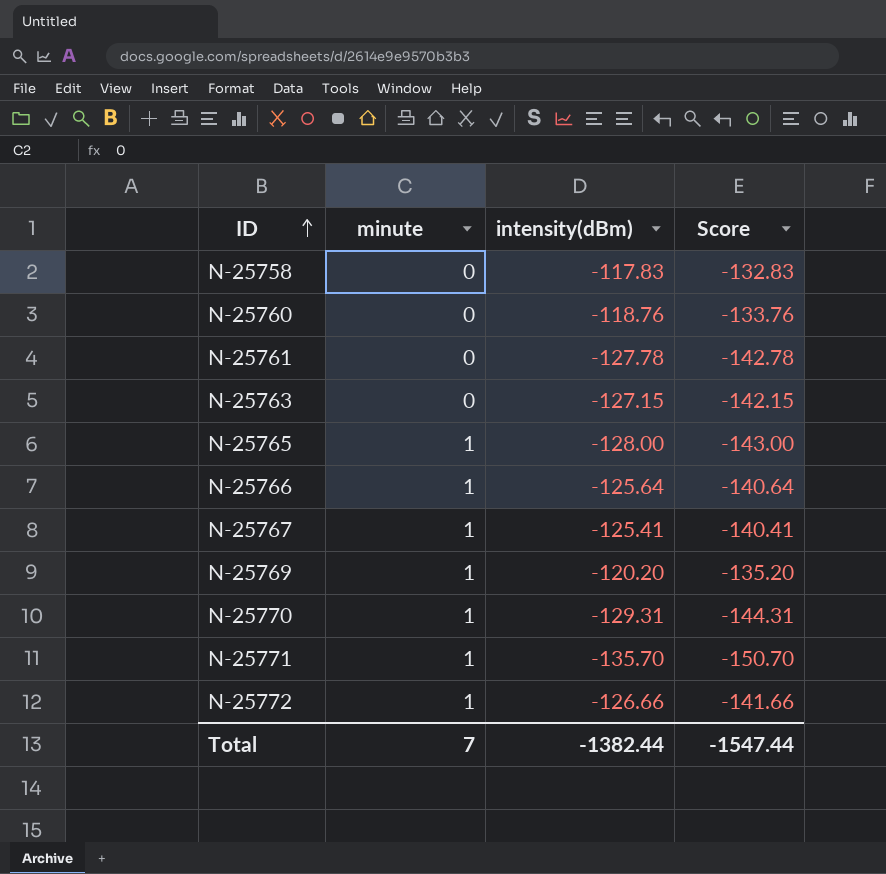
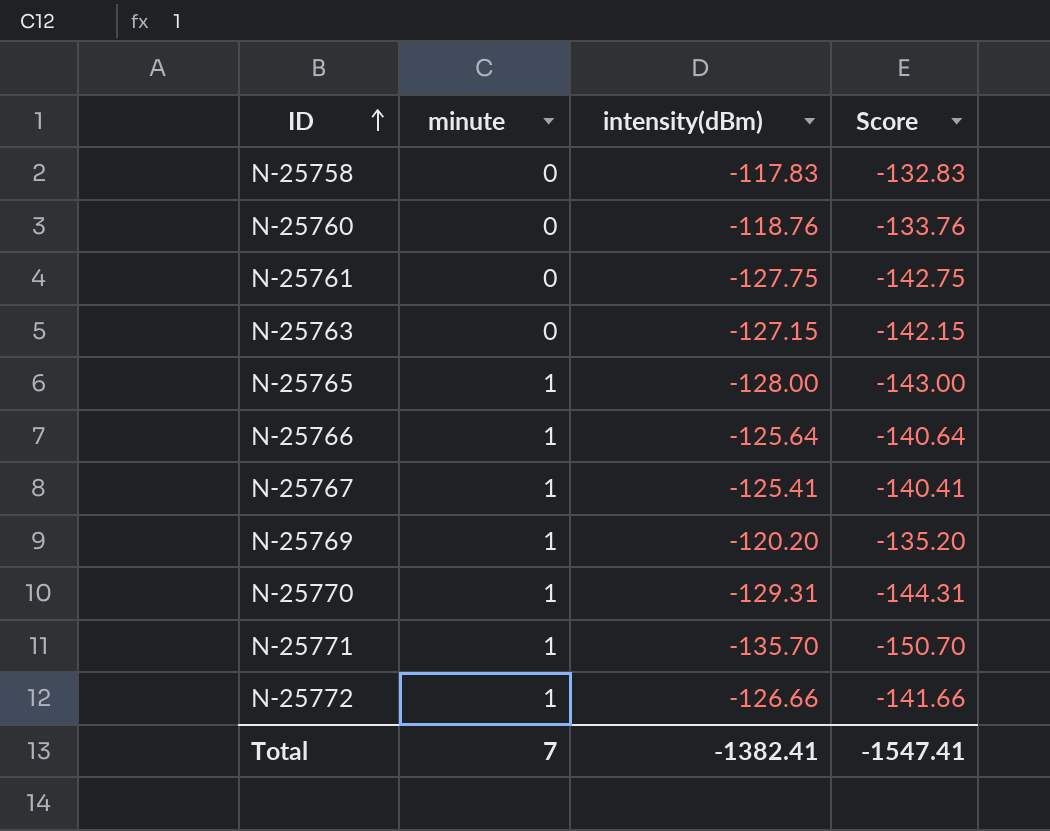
N-25761 | intensity(dBm): -127.78 -> -127.75
N-25761 | Score: -142.78 -> -142.75
Total | intensity(dBm): -1382.44 -> -1382.41
Total | Score: -1547.44 -> -1547.41

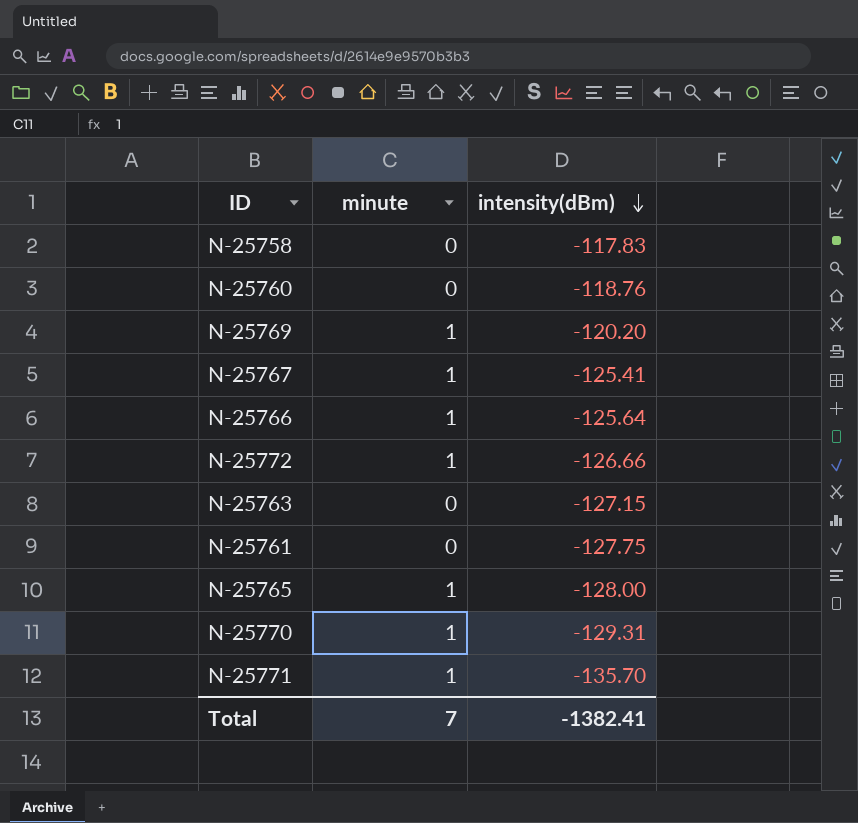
row order: ID ascending -> intensity(dBm) descending
column Score | formula: [intensity(dBm)] - 15 -> none

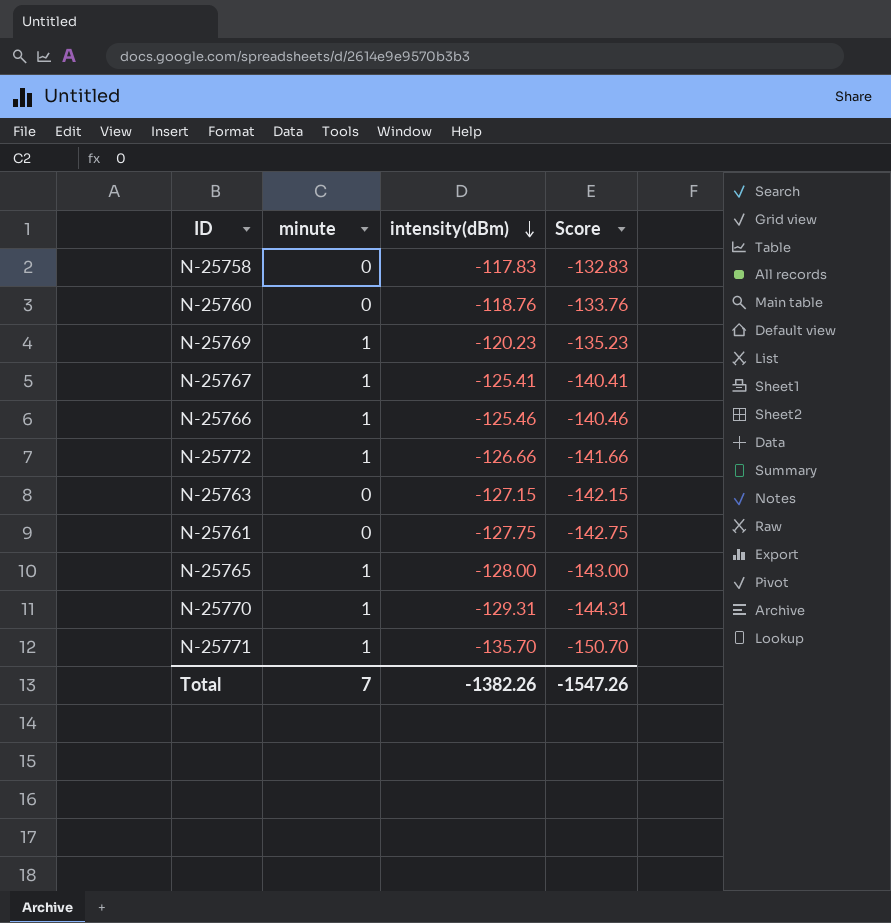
column Score | formula: none -> [intensity(dBm)] - 15
N-25769 | intensity(dBm): -120.20 -> -120.23
N-25766 | intensity(dBm): -125.64 -> -125.46
Total | intensity(dBm): -1382.41 -> -1382.26

